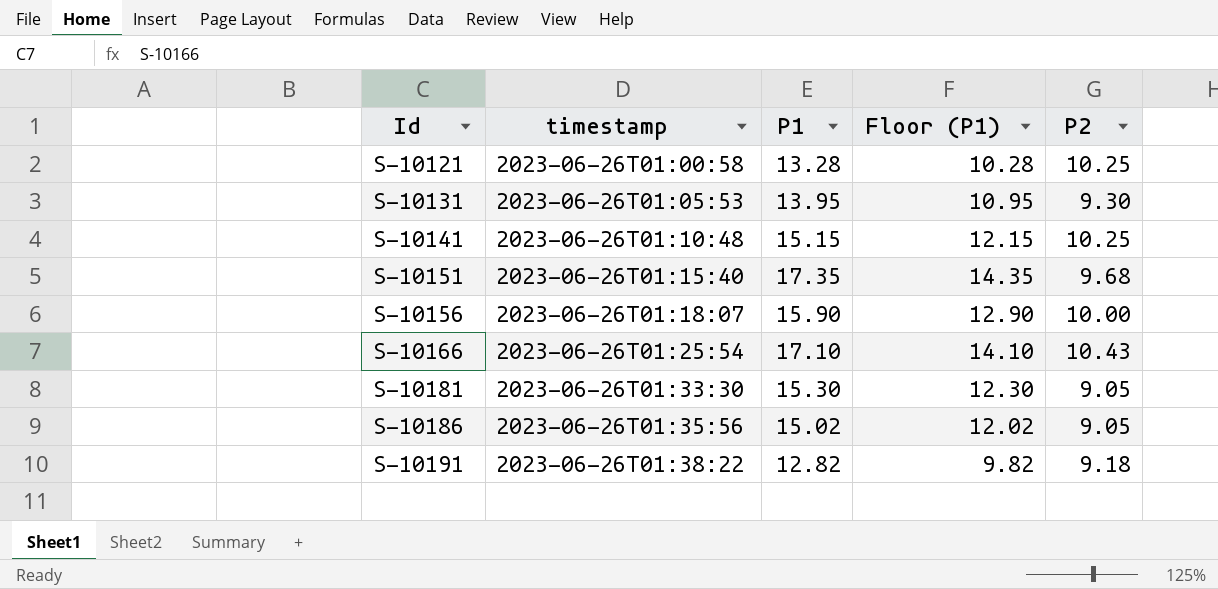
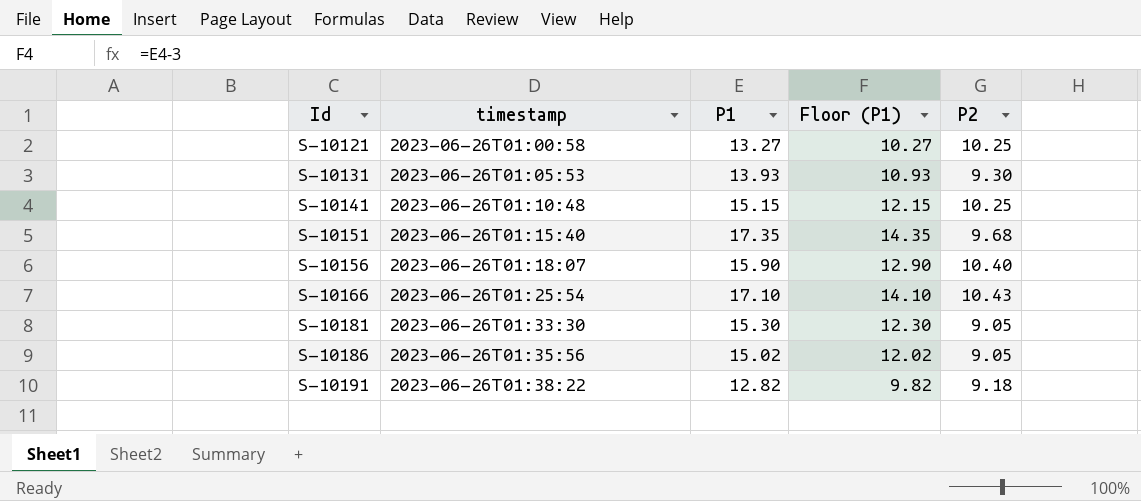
S-10121 | P1: 13.28 -> 13.27
S-10121 | Floor (P1): 10.28 -> 10.27
S-10131 | P1: 13.95 -> 13.93
S-10131 | Floor (P1): 10.95 -> 10.93
S-10156 | P2: 10.00 -> 10.40

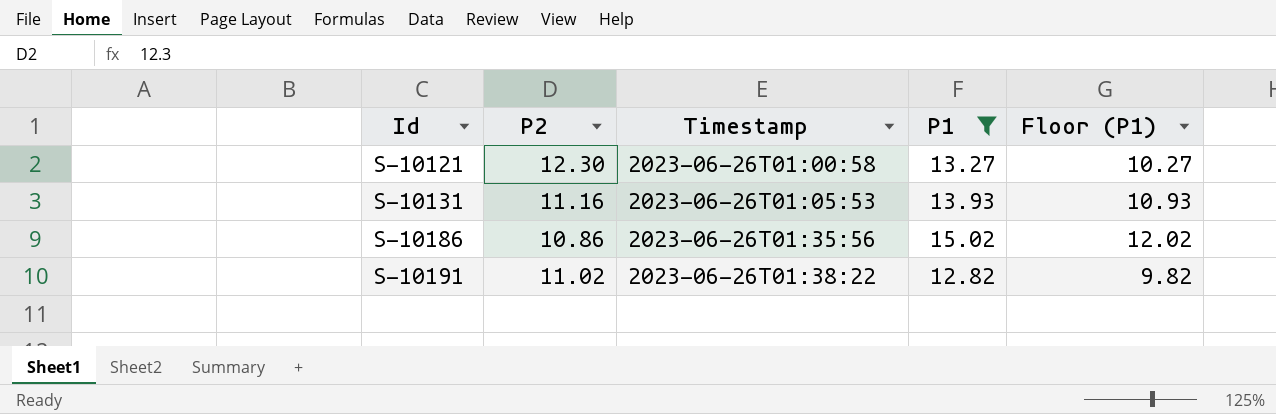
filter: none -> P1 <= 15.02
column P2 | position: 5 -> 2
column name: timestamp -> Timestamp
S-10121 | P2: 10.25 -> 12.30
S-10131 | P2: 9.30 -> 11.16
S-10186 | P2: 9.05 -> 10.86
S-10191 | P2: 9.18 -> 11.02

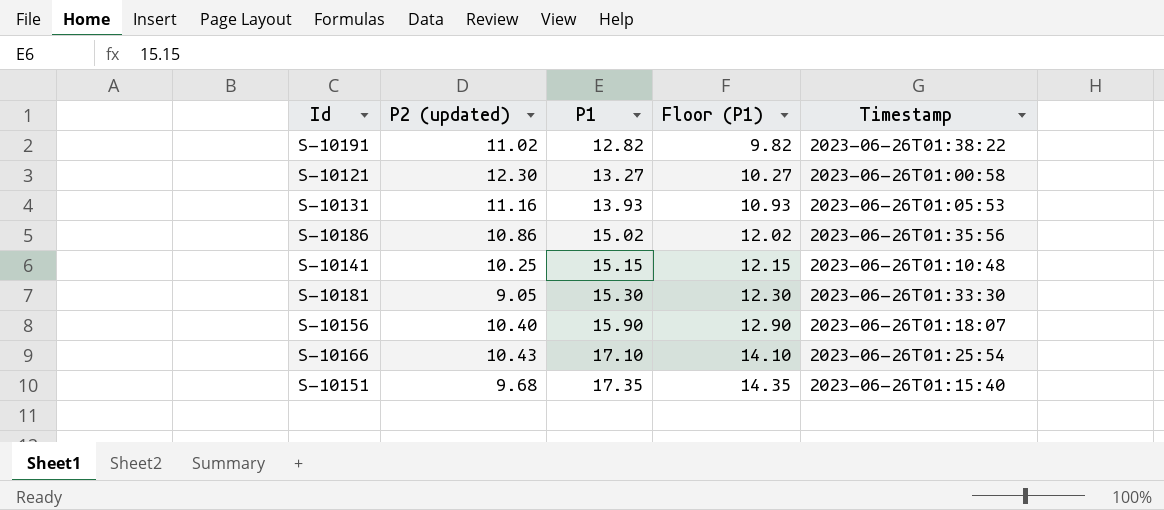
filter: P1 <= 15.02 -> none
row order: Id ascending -> P1 ascending
column name: P2 -> P2 (updated)
column Timestamp | position: 3 -> 5

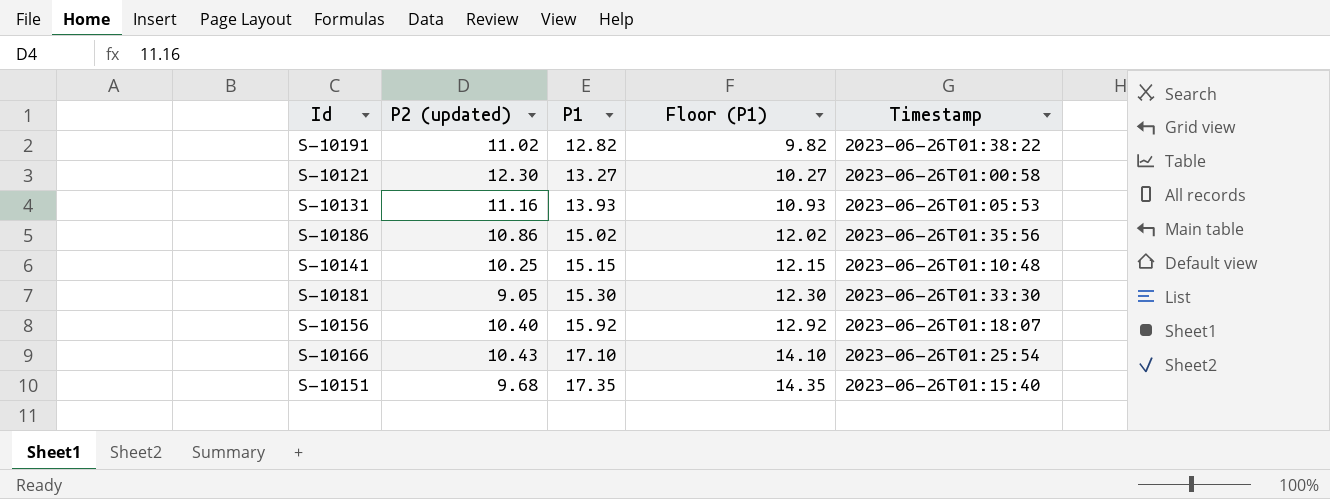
S-10156 | P1: 15.90 -> 15.92
S-10156 | Floor (P1): 12.90 -> 12.92

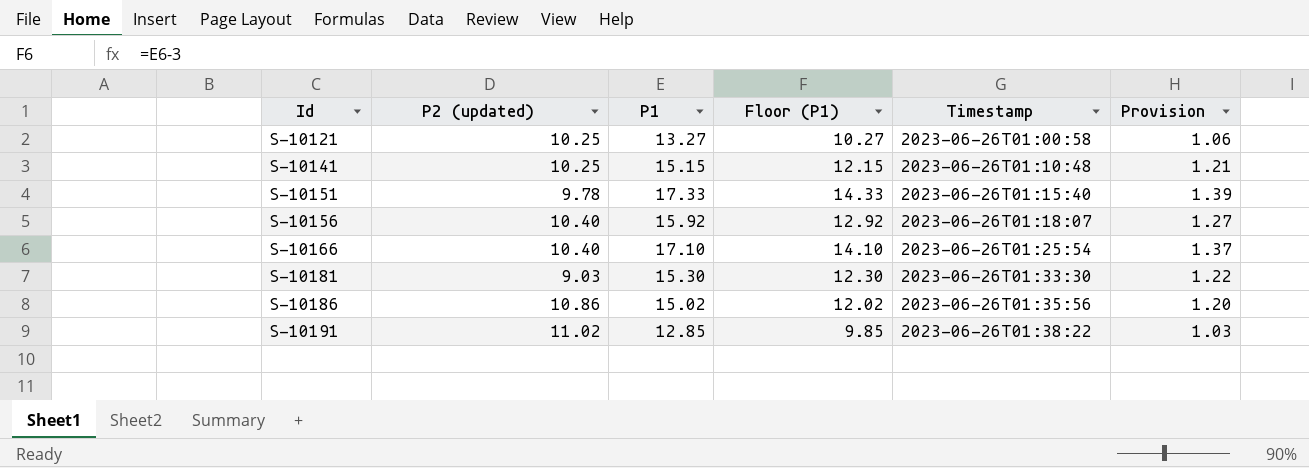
row order: P1 ascending -> Id ascending
column Provision | formula: none -> [P1] * 0.08
row S-10131: 11.16 | 13.93 | 10.93 | 2023-06-26T01:05:53 -> none
S-10121 | P2 (updated): 12.30 -> 10.25
S-10151 | P2 (updated): 9.68 -> 9.78
S-10151 | P1: 17.35 -> 17.33
S-10151 | Floor (P1): 14.35 -> 14.33
S-10166 | P2 (updated): 10.43 -> 10.40
S-10181 | P2 (updated): 9.05 -> 9.03
S-10191 | P1: 12.82 -> 12.85
S-10191 | Floor (P1): 9.82 -> 9.85

